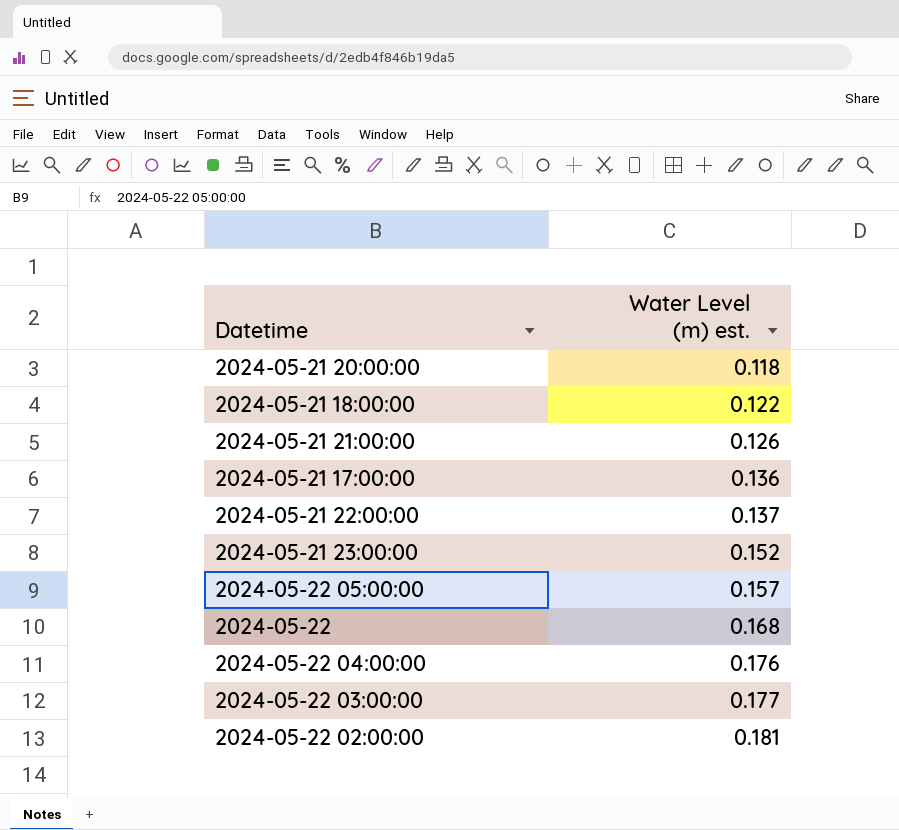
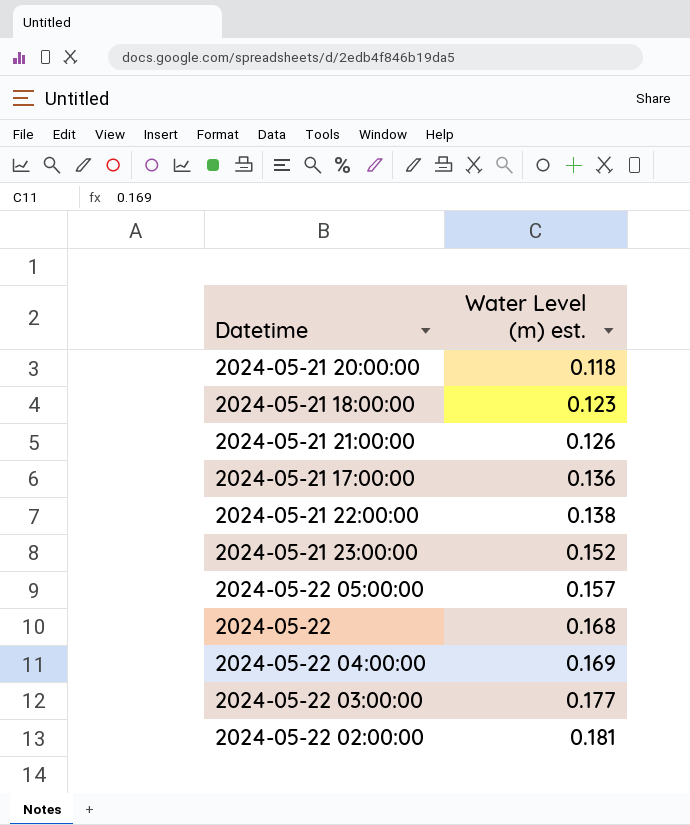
2024-05-21 18:00:00 | Water Level (m) est.: 0.122 -> 0.123
2024-05-21 22:00:00 | Water Level (m) est.: 0.137 -> 0.138
2024-05-22 04:00:00 | Water Level (m) est.: 0.176 -> 0.169

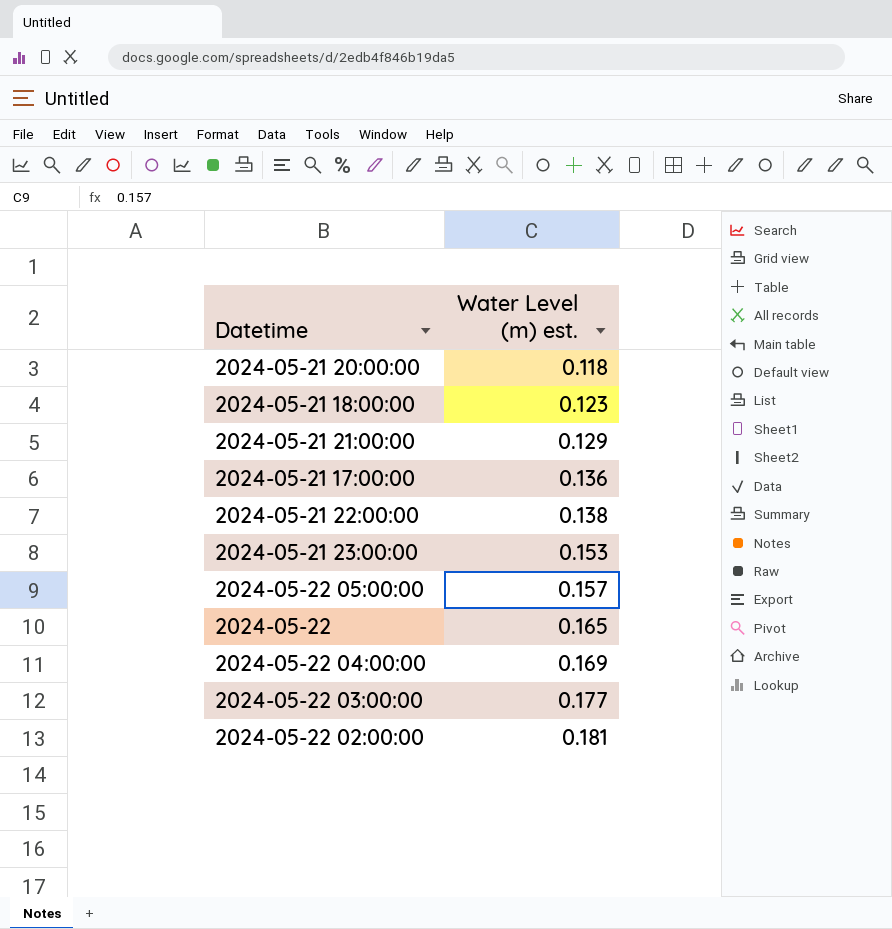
2024-05-21 21:00:00 | Water Level (m) est.: 0.126 -> 0.129
2024-05-21 23:00:00 | Water Level (m) est.: 0.152 -> 0.153
2024-05-22 | Water Level (m) est.: 0.168 -> 0.165

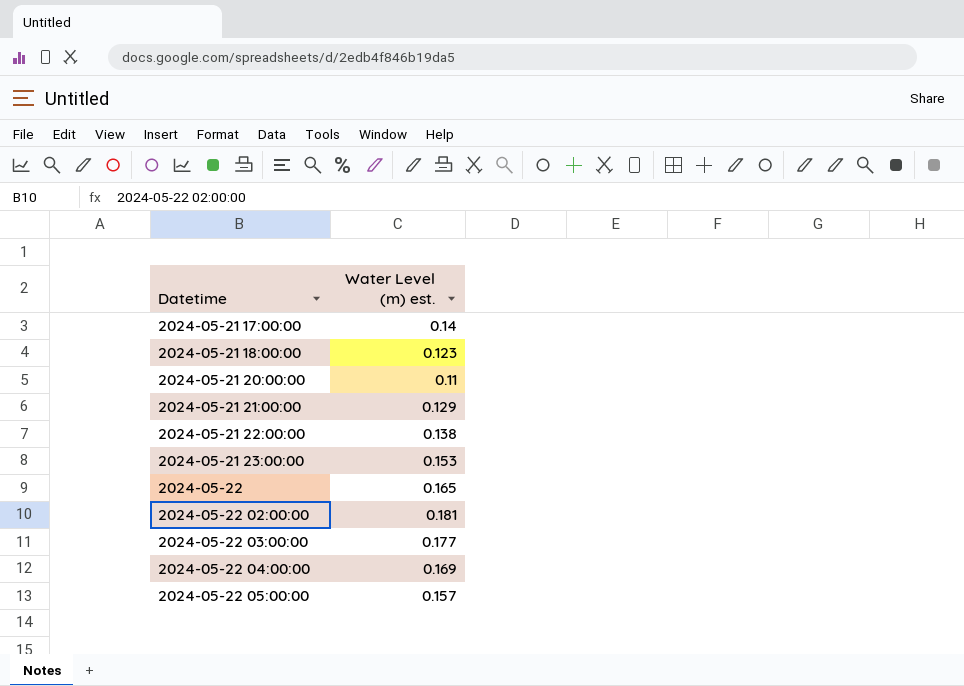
row order: Water Level (m) est. ascending -> Datetime ascending
2024-05-21 17:00:00 | Water Level (m) est.: 0.136 -> 0.14
2024-05-21 20:00:00 | Water Level (m) est.: 0.118 -> 0.11

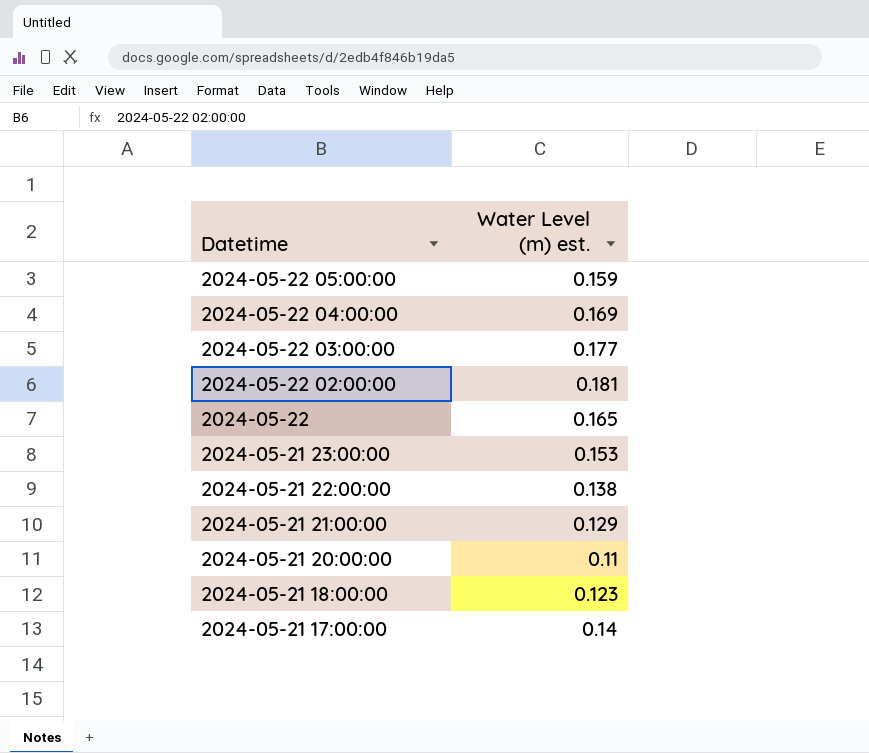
row order: Datetime ascending -> Datetime descending
2024-05-22 05:00:00 | Water Level (m) est.: 0.157 -> 0.159

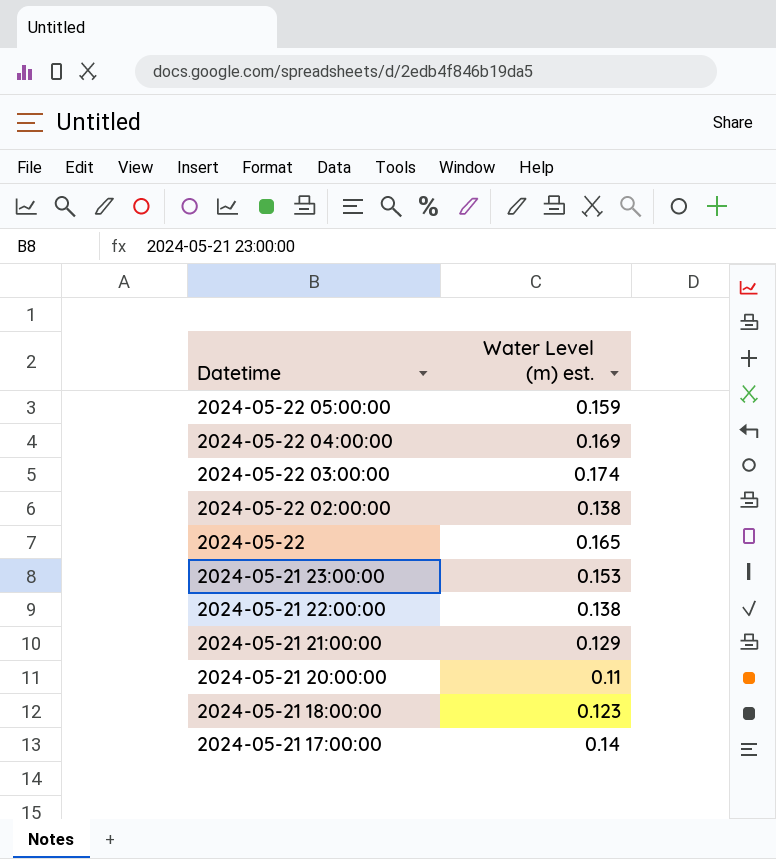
2024-05-22 03:00:00 | Water Level (m) est.: 0.177 -> 0.174
2024-05-22 02:00:00 | Water Level (m) est.: 0.181 -> 0.138

